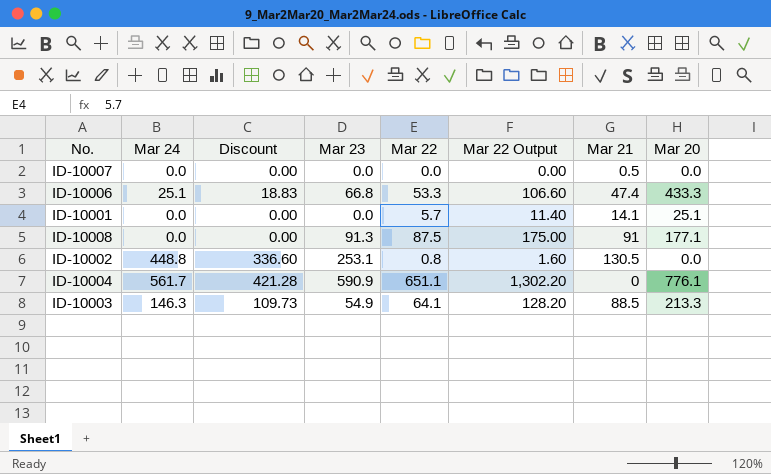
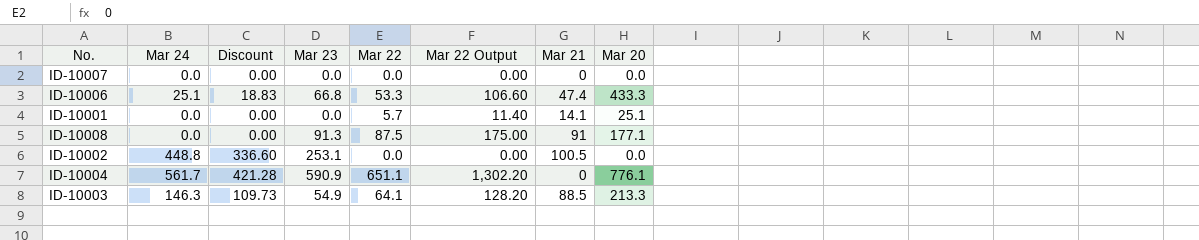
ID-10007 | Mar 21: 0.5 -> 0
ID-10002 | Mar 22: 0.8 -> 0.0
ID-10002 | Mar 22 Output: 1.60 -> 0.00
ID-10002 | Mar 21: 130.5 -> 100.5

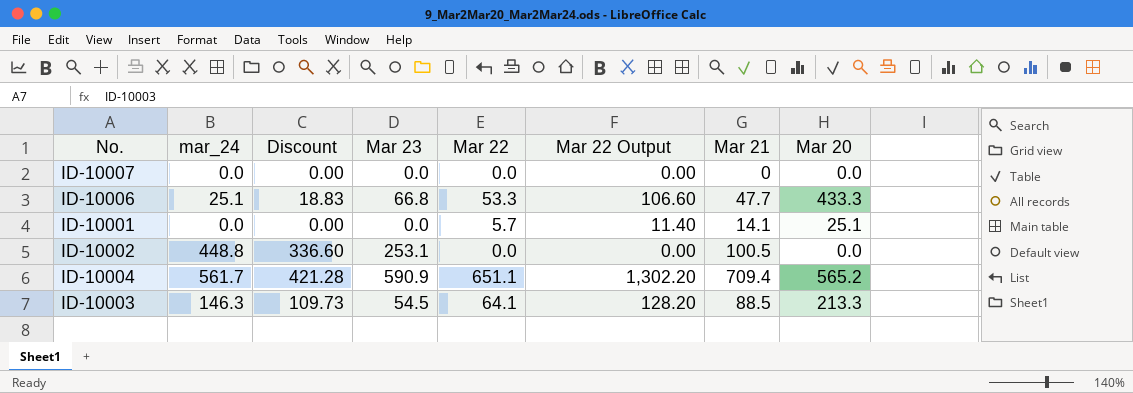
column name: Mar 24 -> mar_24
row ID-10008: 0.0 | 0.00 | 91.3 | 87.5 | 175.00 | 91 | 177.1 -> none
ID-10006 | Mar 21: 47.4 -> 47.7
ID-10004 | Mar 21: 0 -> 709.4
ID-10004 | Mar 20: 776.1 -> 565.2
ID-10003 | Mar 23: 54.9 -> 54.5

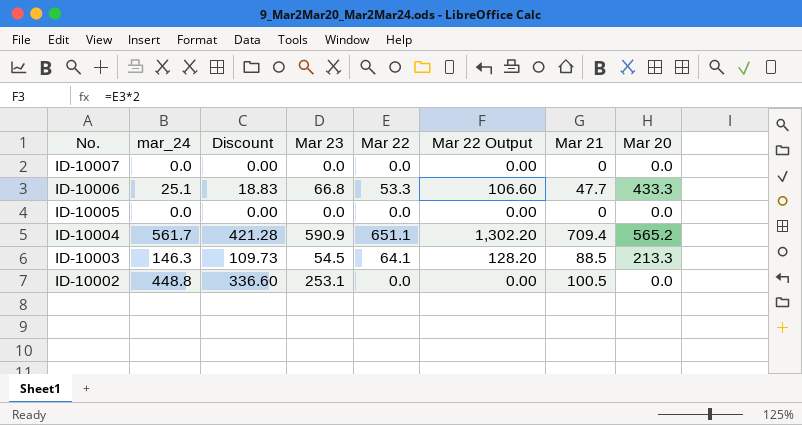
row order: none -> No. descending
row ID-10001: 0.0 | 0.00 | 0.0 | 5.7 | 11.40 | 14.1 | 25.1 -> none
row ID-10005: none -> 0.0 | 0.00 | 0.0 | 0.0 | 0.00 | 0 | 0.0

